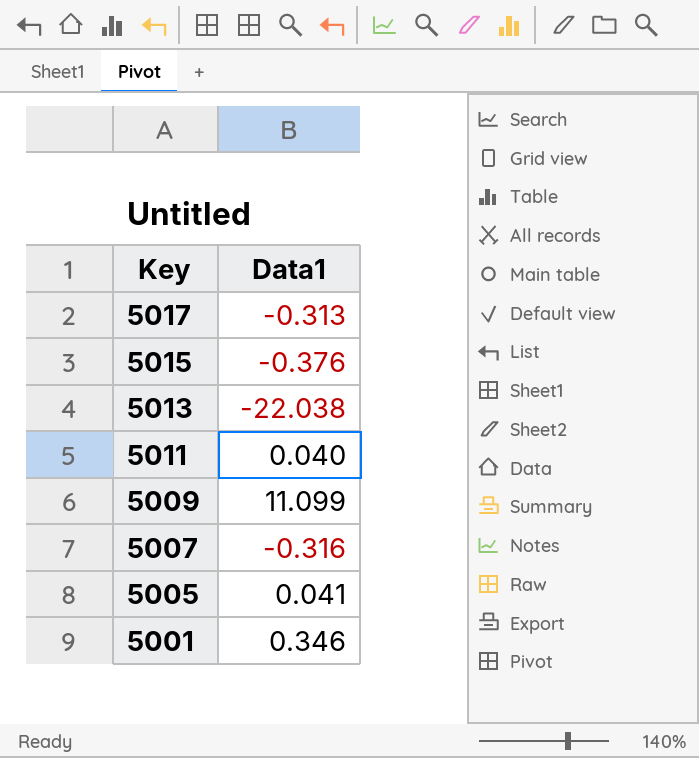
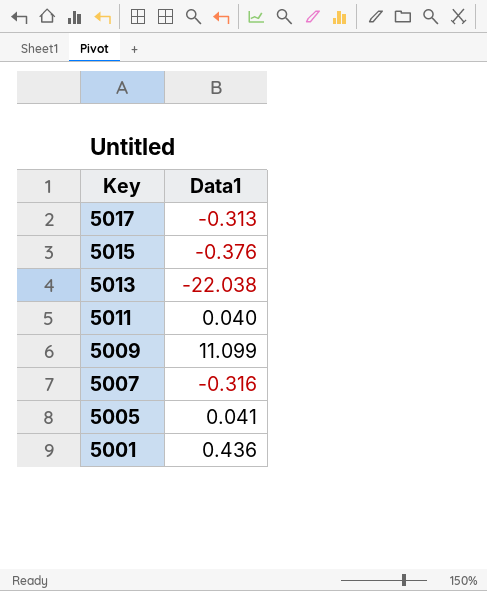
5001 | Data1: 0.346 -> 0.436

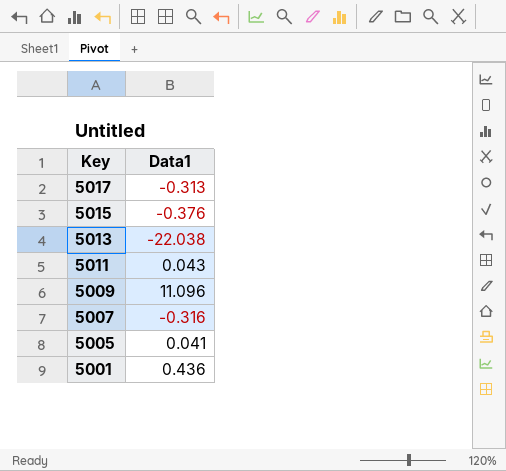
5011 | Data1: 0.040 -> 0.043
5009 | Data1: 11.099 -> 11.096

